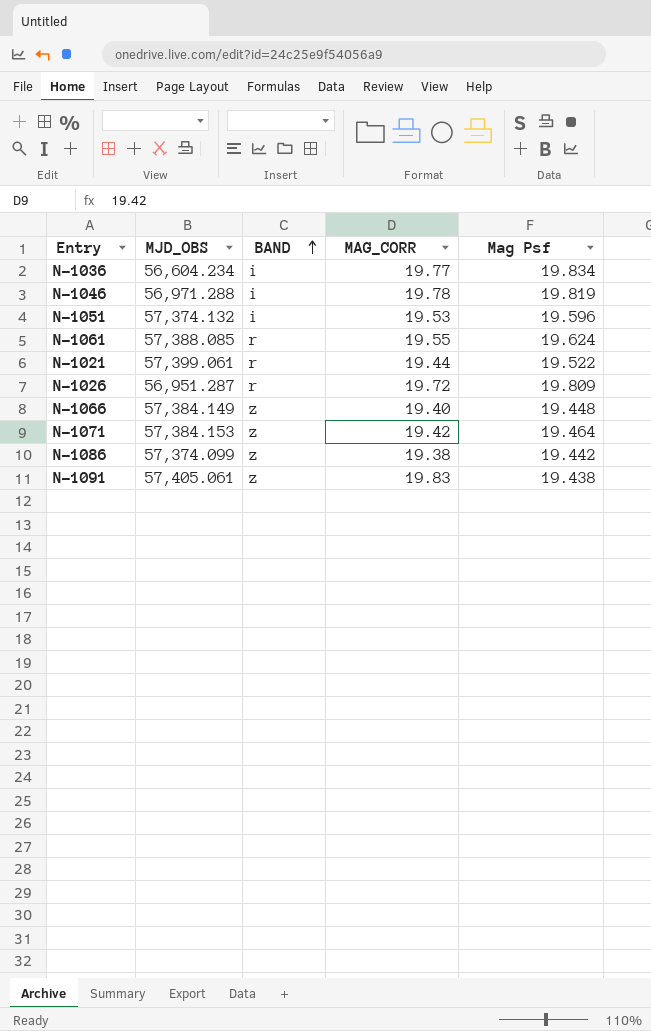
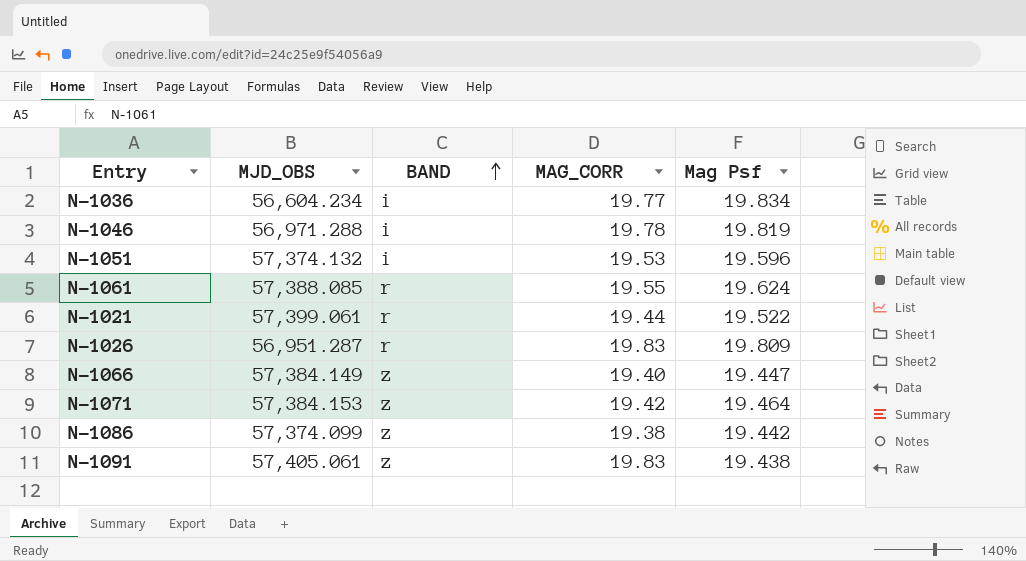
N-1026 | MAG_CORR: 19.72 -> 19.83
N-1066 | Mag Psf: 19.448 -> 19.447

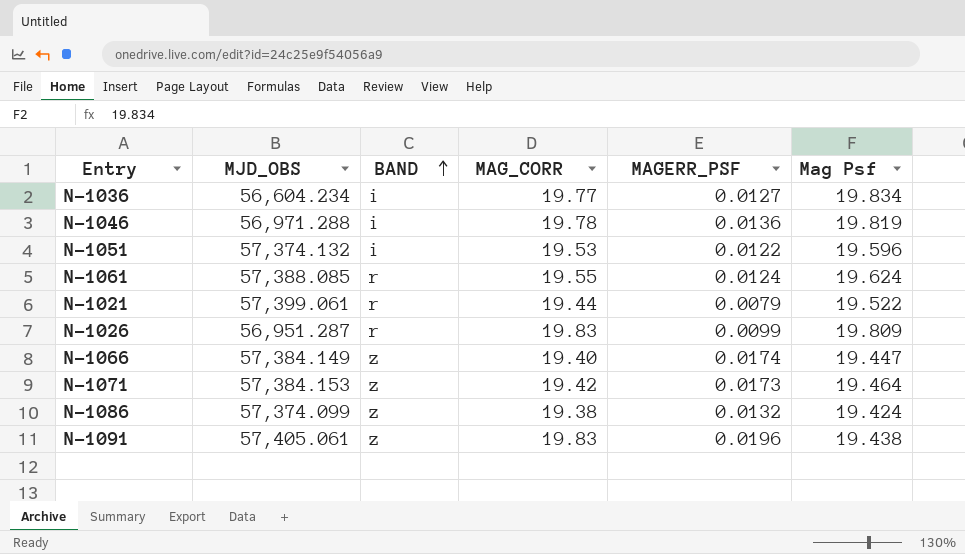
column MAGERR_PSF | position: none -> 5
N-1086 | Mag Psf: 19.442 -> 19.424

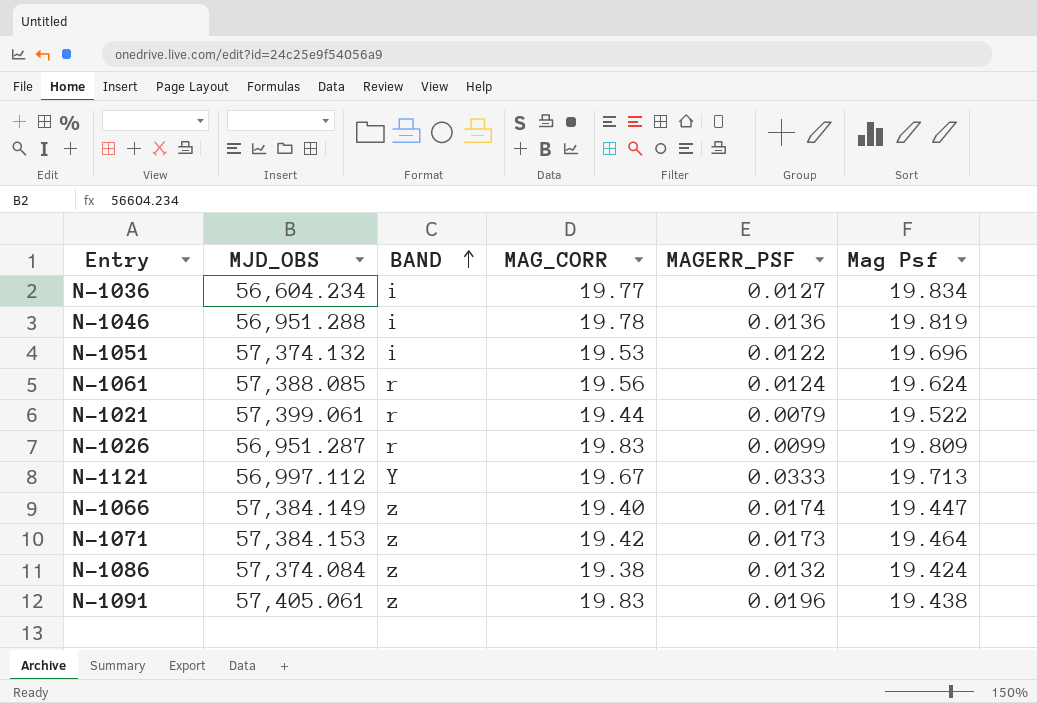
N-1046 | MJD_OBS: 56,971.288 -> 56,951.288
N-1051 | Mag Psf: 19.596 -> 19.696
N-1061 | MAG_CORR: 19.55 -> 19.56
row N-1121: none -> 56,997.112 | Y | 19.67 | 0.0333 | 19.713
N-1086 | MJD_OBS: 57,374.099 -> 57,374.084

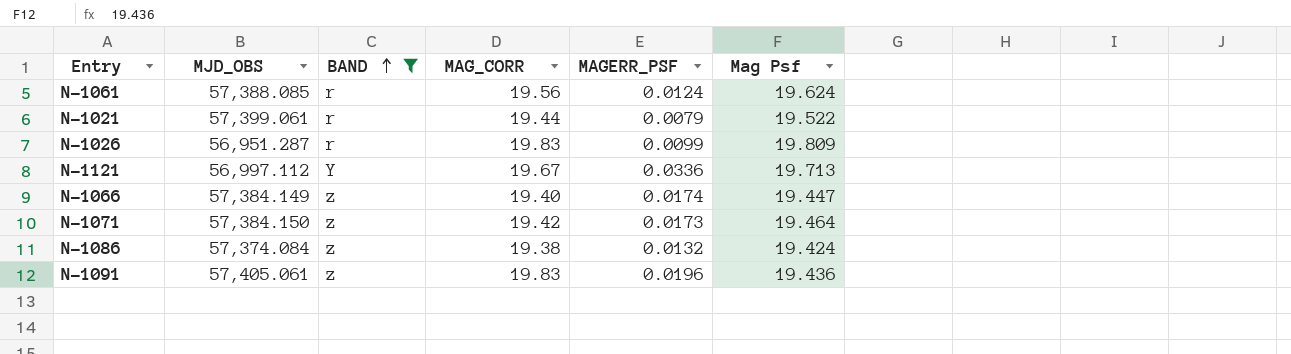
filter: none -> BAND != i
N-1121 | MAGERR_PSF: 0.0333 -> 0.0336
N-1071 | MJD_OBS: 57,384.153 -> 57,384.150
N-1091 | Mag Psf: 19.438 -> 19.436

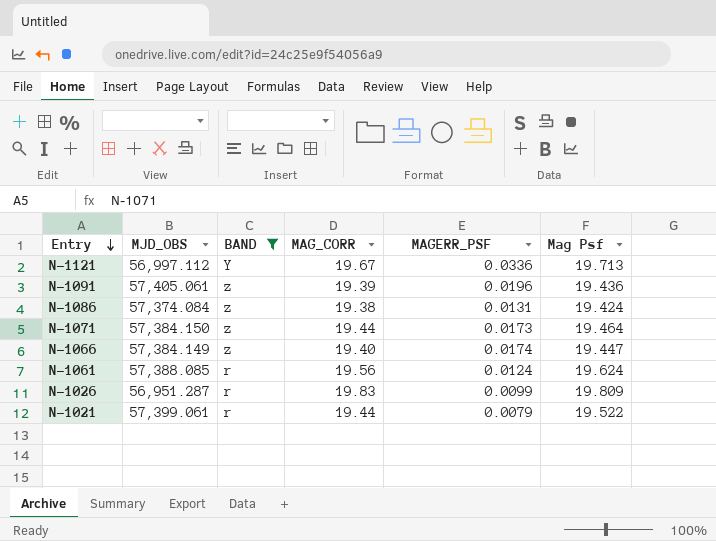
row order: BAND ascending -> Entry descending
N-1091 | MAG_CORR: 19.83 -> 19.39
N-1086 | MAGERR_PSF: 0.0132 -> 0.0131
N-1071 | MAG_CORR: 19.42 -> 19.44

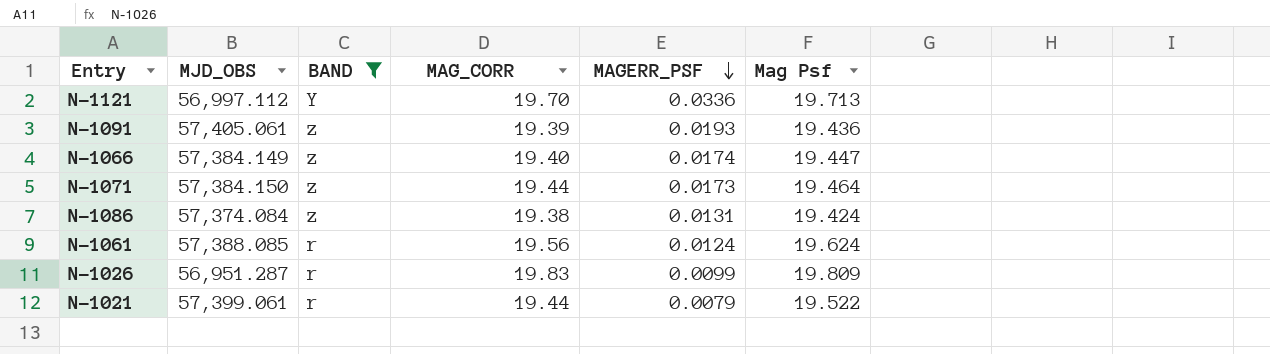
row order: Entry descending -> MAGERR_PSF descending
N-1121 | MAG_CORR: 19.67 -> 19.70
N-1091 | MAGERR_PSF: 0.0196 -> 0.0193

